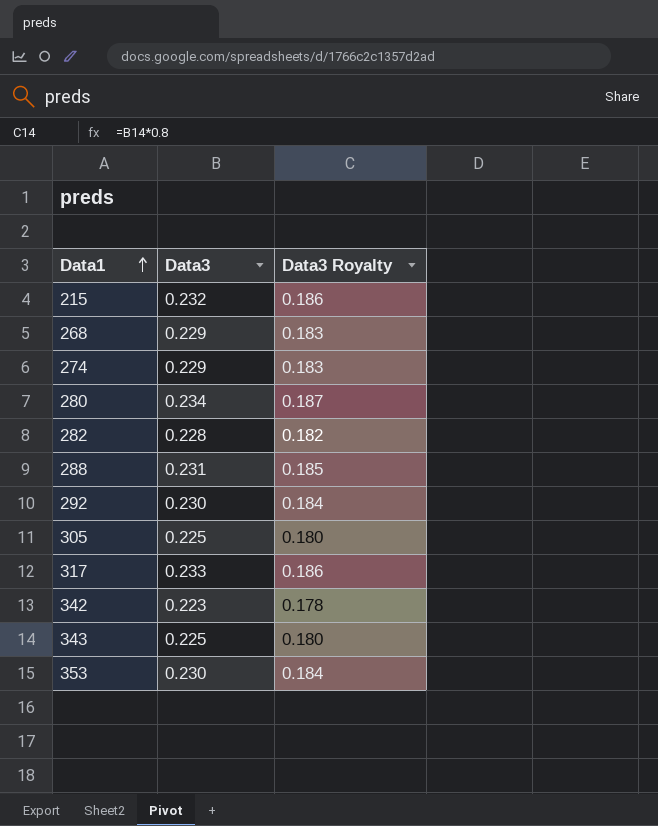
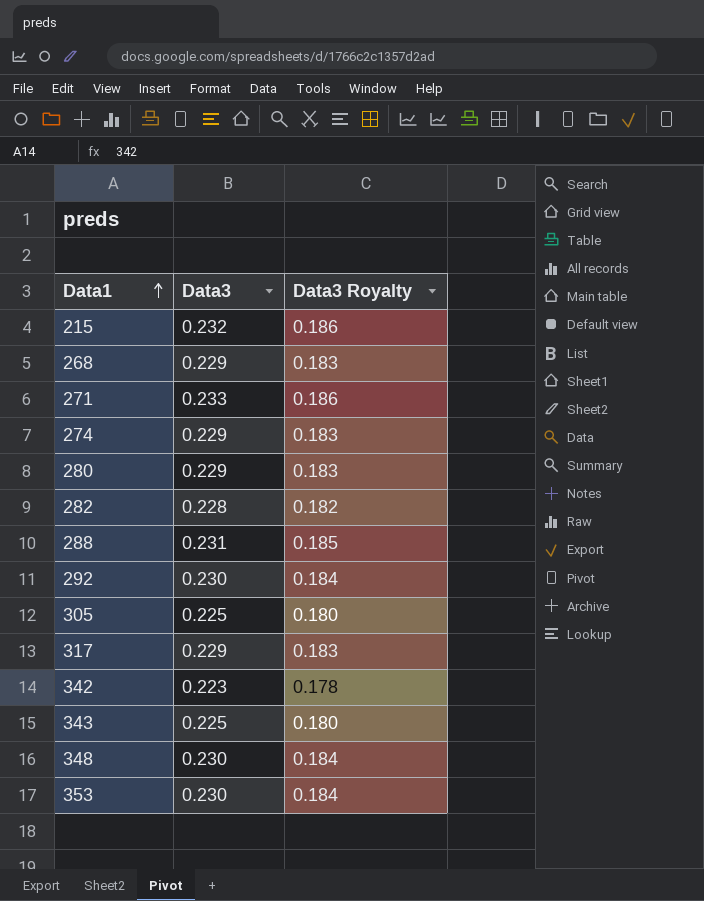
row 271: none -> 0.233 | 0.186
280 | Data3: 0.234 -> 0.229
280 | Data3 Royalty: 0.187 -> 0.183
317 | Data3: 0.233 -> 0.229
317 | Data3 Royalty: 0.186 -> 0.183
row 348: none -> 0.230 | 0.184

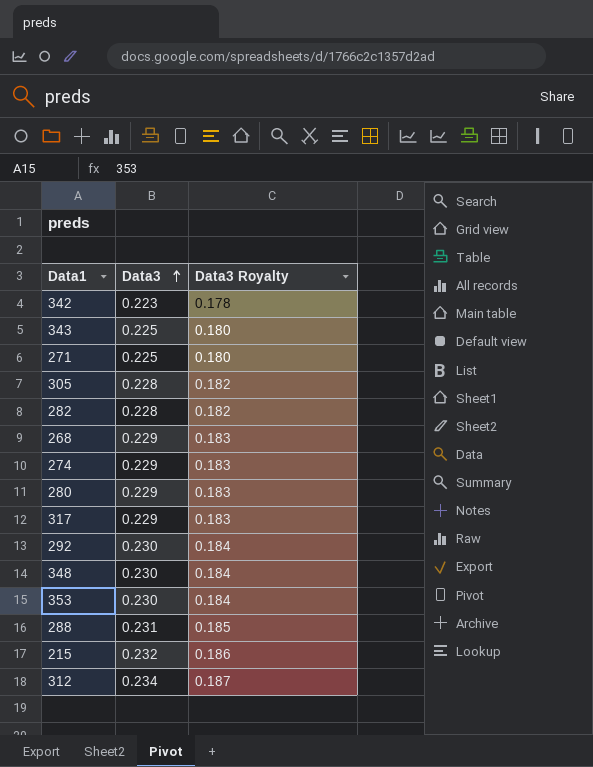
row order: Data1 ascending -> Data3 ascending
271 | Data3: 0.233 -> 0.225
271 | Data3 Royalty: 0.186 -> 0.180
305 | Data3: 0.225 -> 0.228
305 | Data3 Royalty: 0.180 -> 0.182
row 312: none -> 0.234 | 0.187

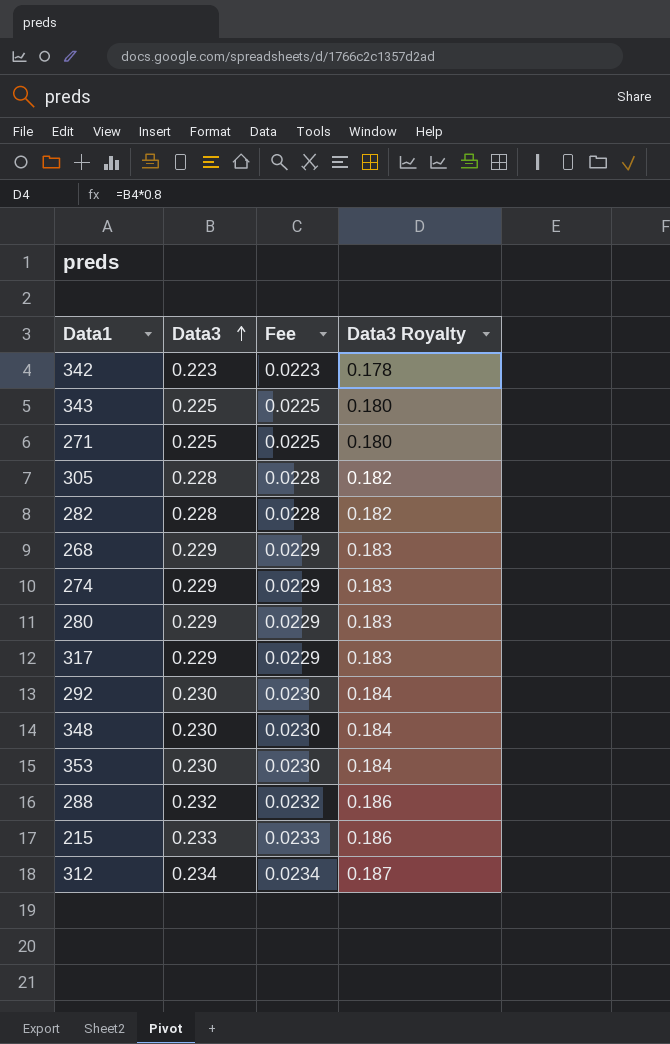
column Fee | formula: none -> [Data3] * 0.1
288 | Data3: 0.231 -> 0.232
288 | Data3 Royalty: 0.185 -> 0.186
215 | Data3: 0.232 -> 0.233

